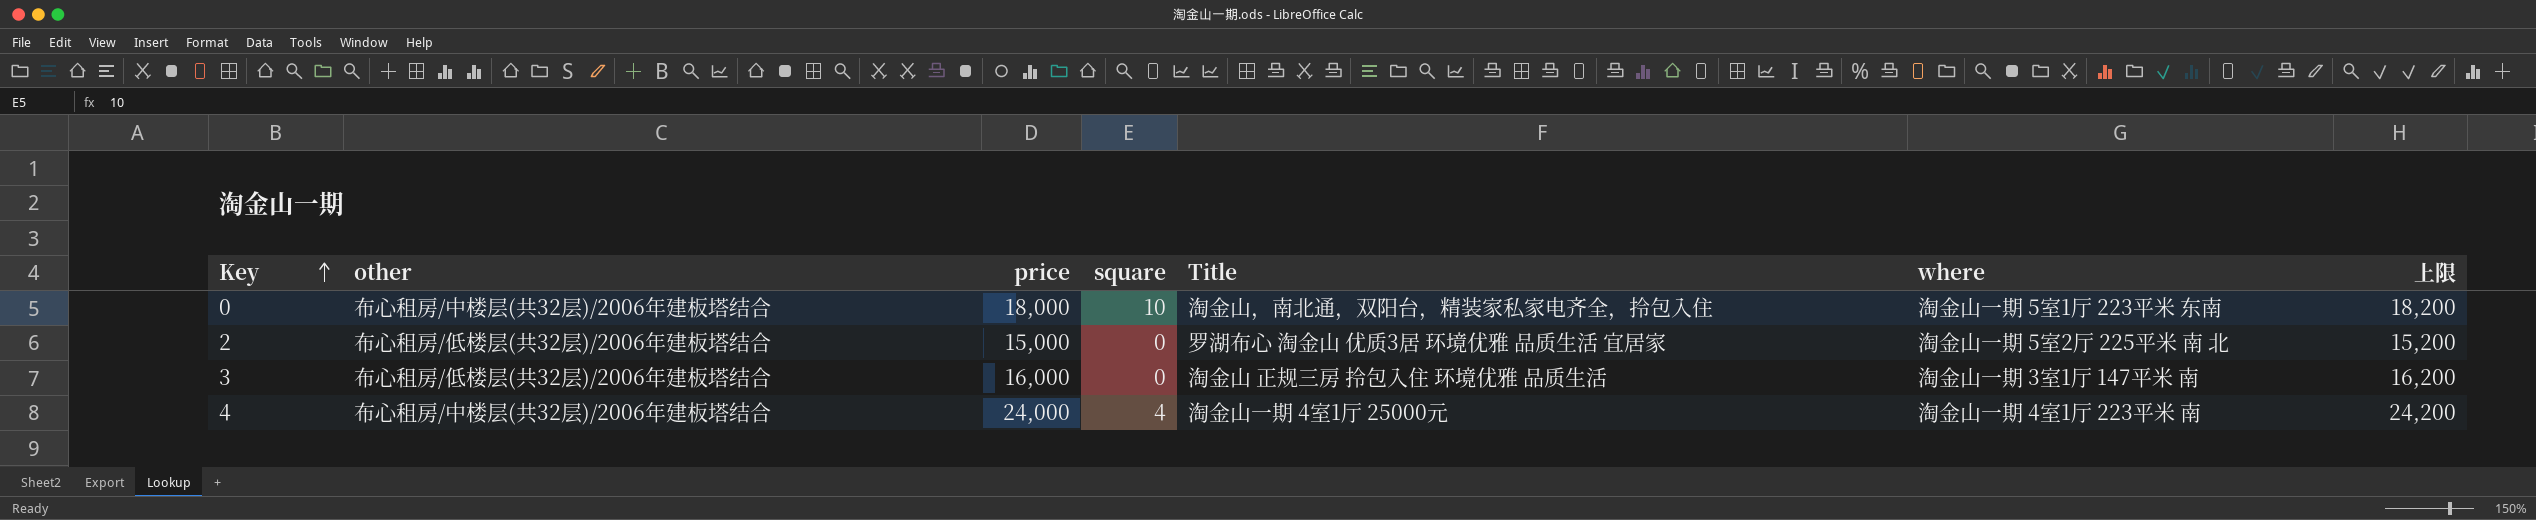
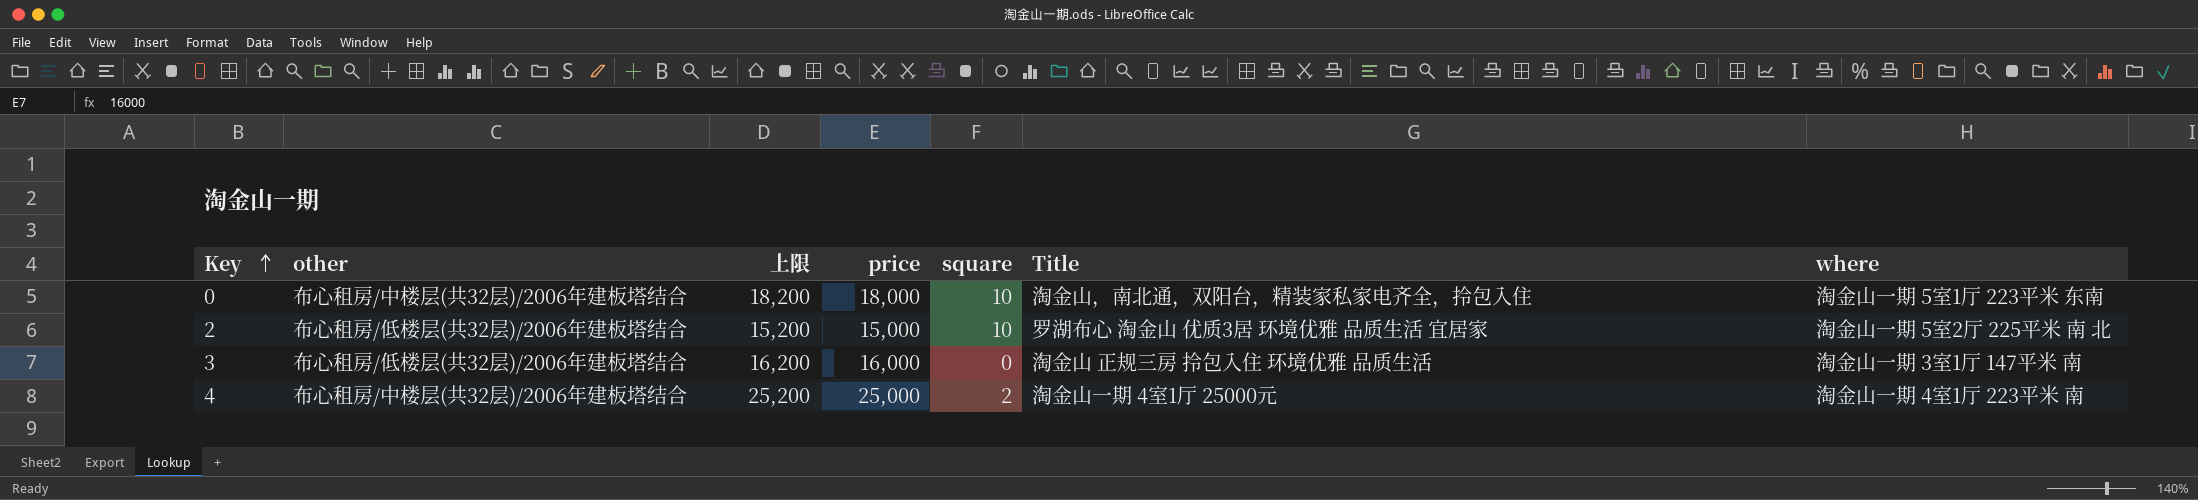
column 上限 | position: 7 -> 3
2 | square: 0 -> 10
4 | 上限: 24,200 -> 25,200
4 | price: 24,000 -> 25,000
4 | square: 4 -> 2

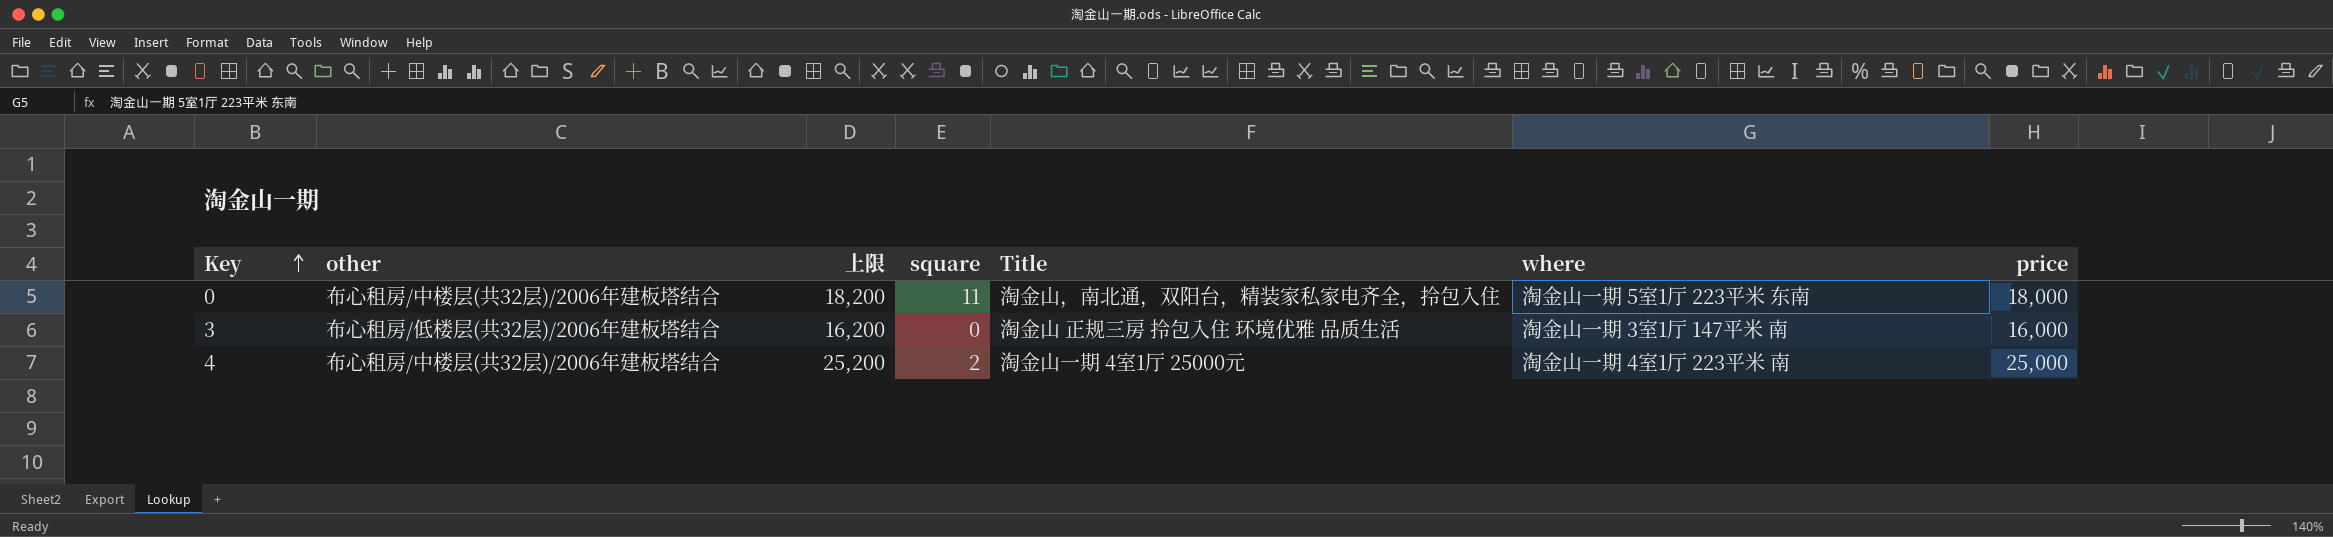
column price | position: 4 -> 7
row 2: 布心租房/低楼层(共32层)/2006年建板塔结合 | 15,200 | 15,000 | 10 | 罗湖布心 淘金山 优质3居 环境优雅 品质生活 宜居家 | 淘金山一期 5室2厅 225平米 南 北 -> none
0 | square: 10 -> 11

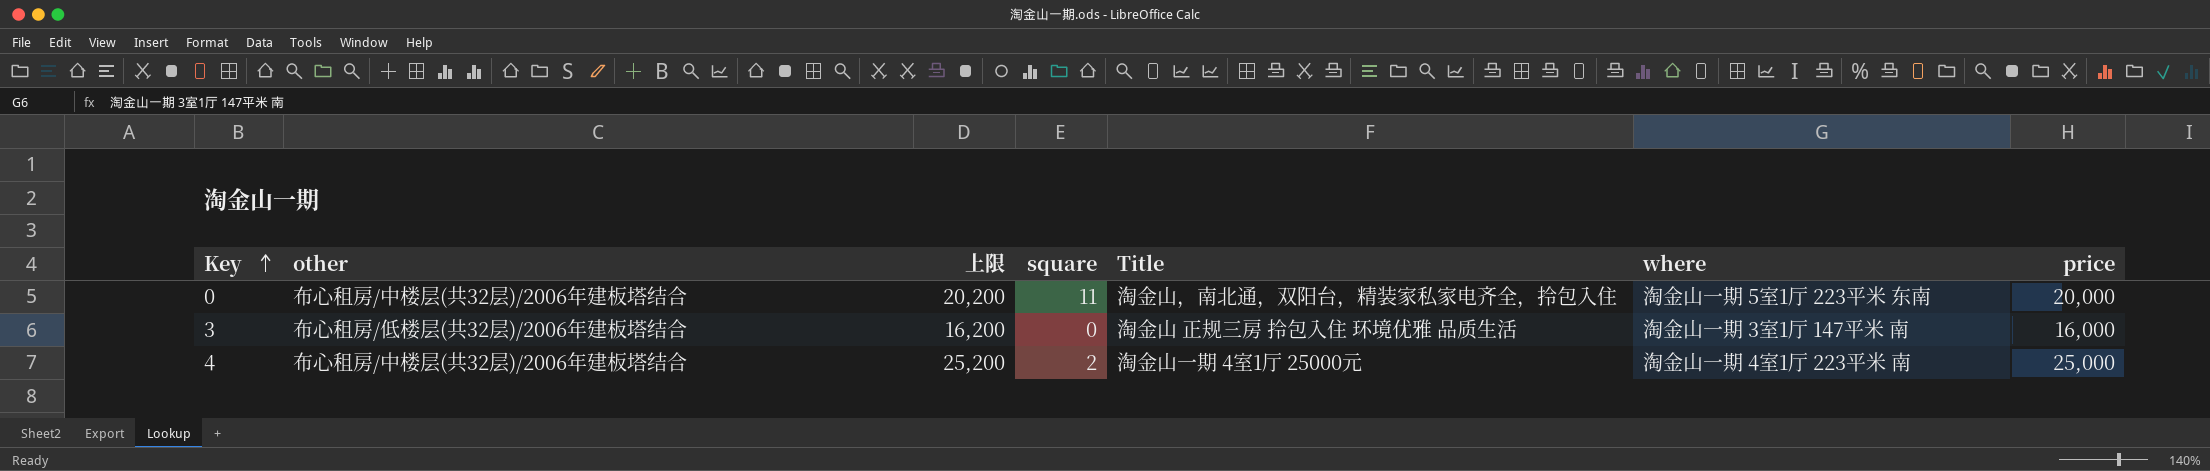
0 | 上限: 18,200 -> 20,200
0 | price: 18,000 -> 20,000

